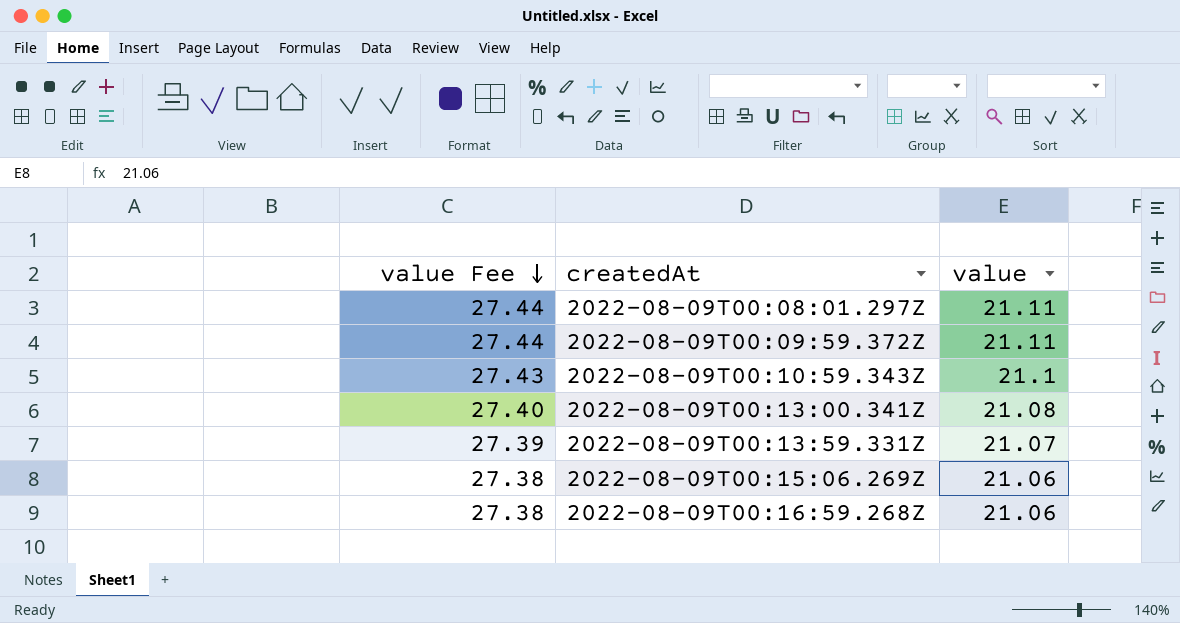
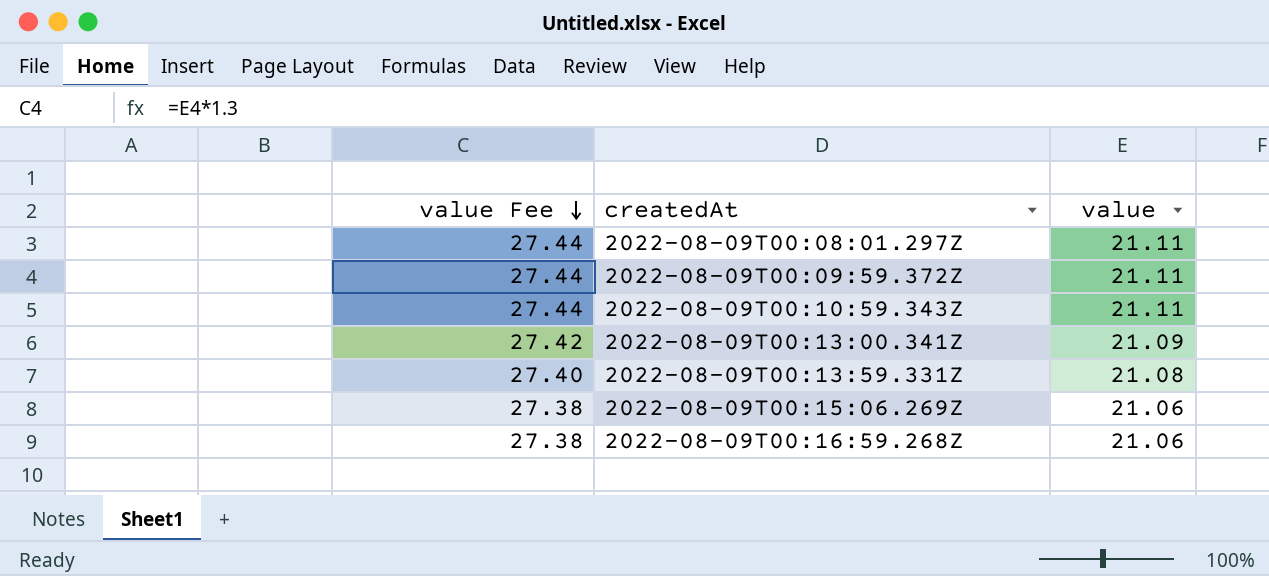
2022-08-09T00:10:59.343Z | value Fee: 27.43 -> 27.44
2022-08-09T00:10:59.343Z | value: 21.1 -> 21.11
2022-08-09T00:13:00.341Z | value Fee: 27.40 -> 27.42
2022-08-09T00:13:00.341Z | value: 21.08 -> 21.09
2022-08-09T00:13:59.331Z | value Fee: 27.39 -> 27.40
2022-08-09T00:13:59.331Z | value: 21.07 -> 21.08

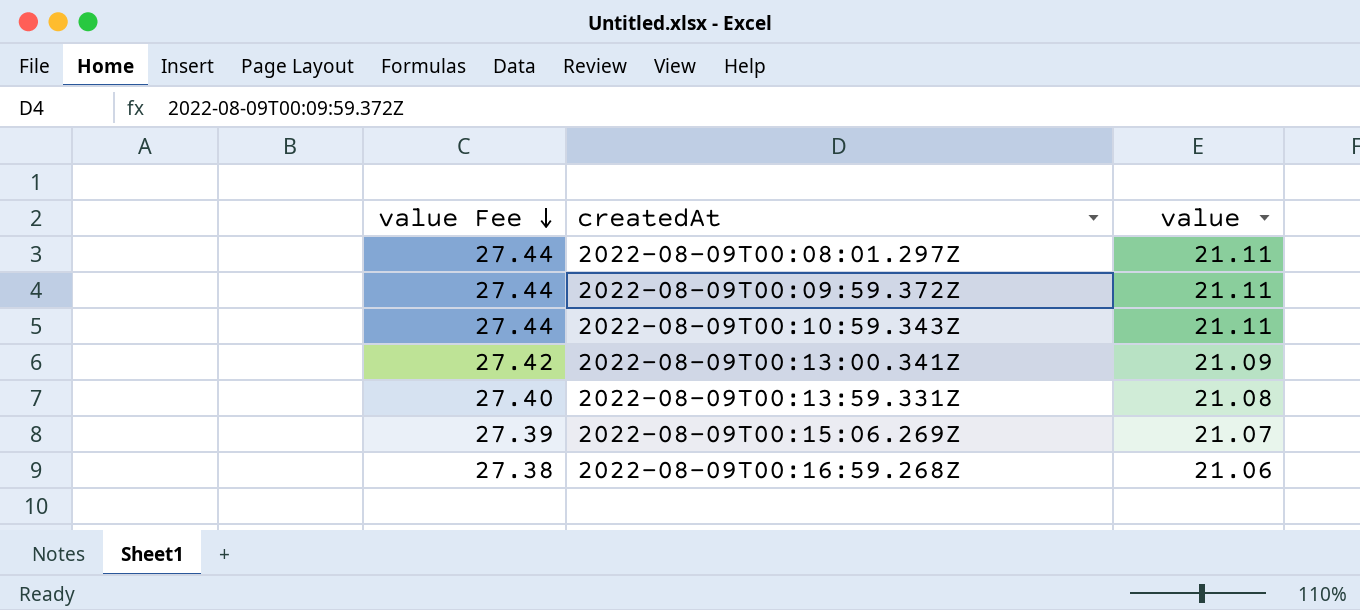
2022-08-09T00:15:06.269Z | value Fee: 27.38 -> 27.39
2022-08-09T00:15:06.269Z | value: 21.06 -> 21.07

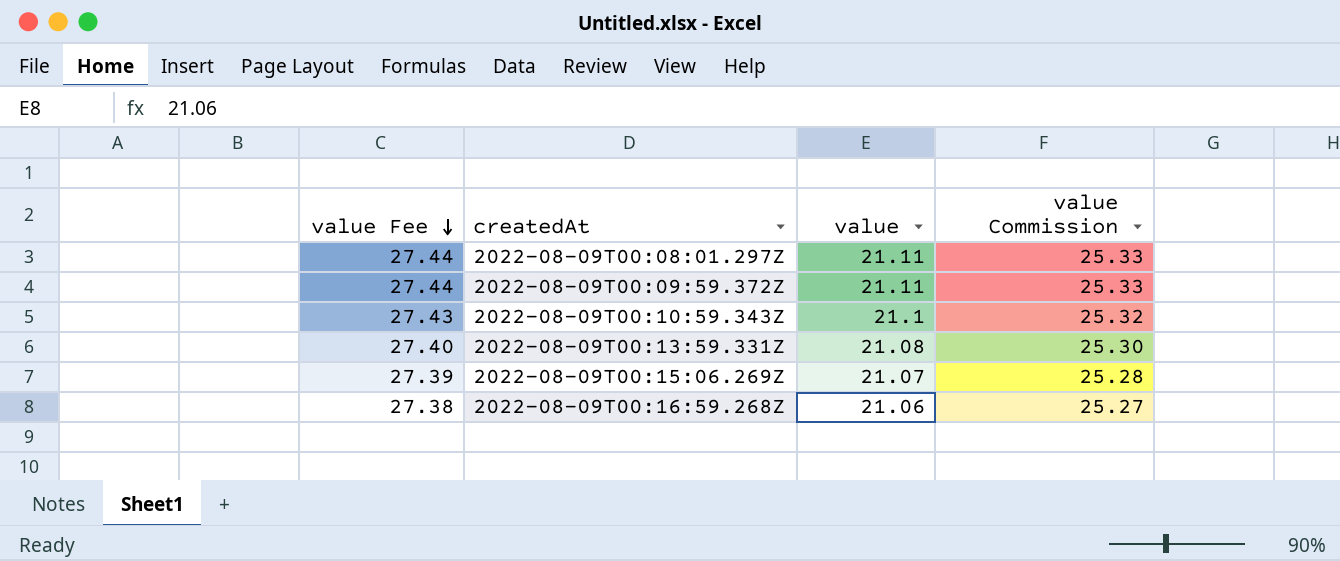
column value Commission | formula: none -> [value] * 1.2
row 2022-08-09T00:13:00.341Z: 27.42 | 21.09 -> none
2022-08-09T00:10:59.343Z | value Fee: 27.44 -> 27.43
2022-08-09T00:10:59.343Z | value: 21.11 -> 21.1

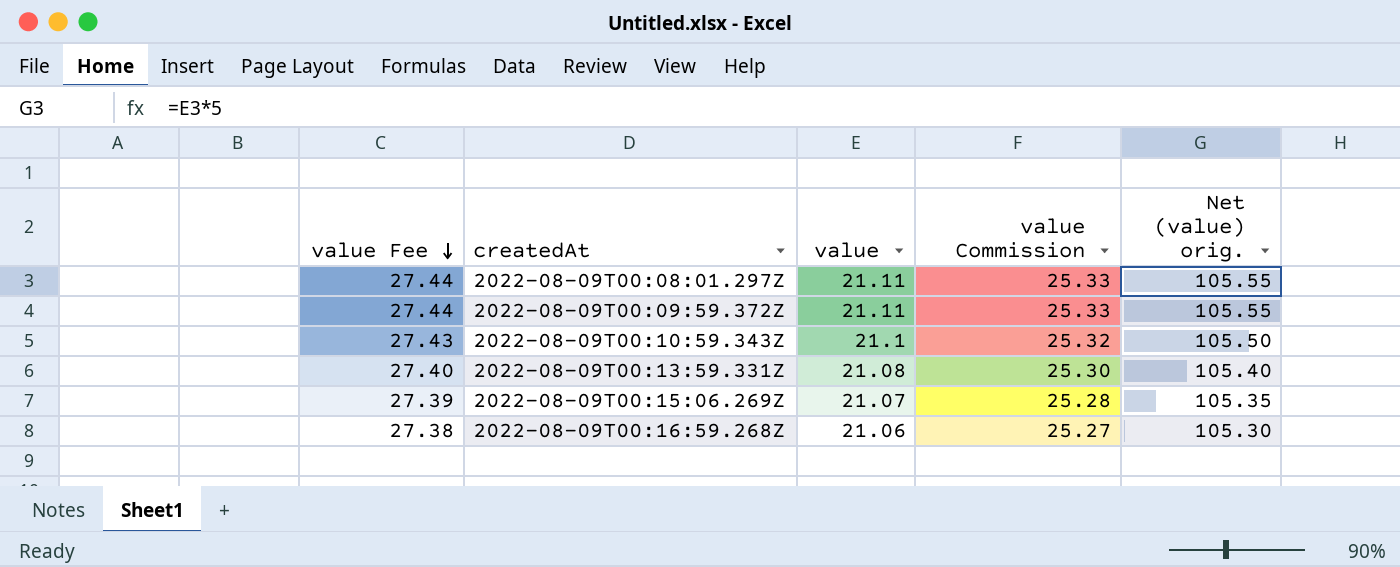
column Net (value) orig. | formula: none -> [value] * 5

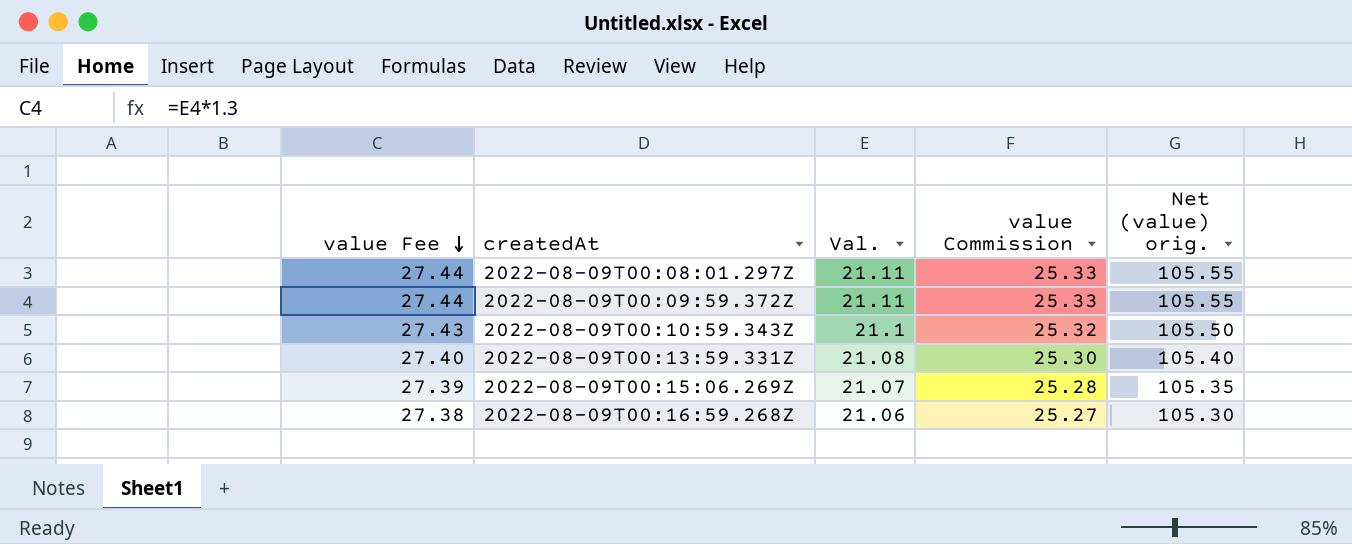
column name: value -> Val.

